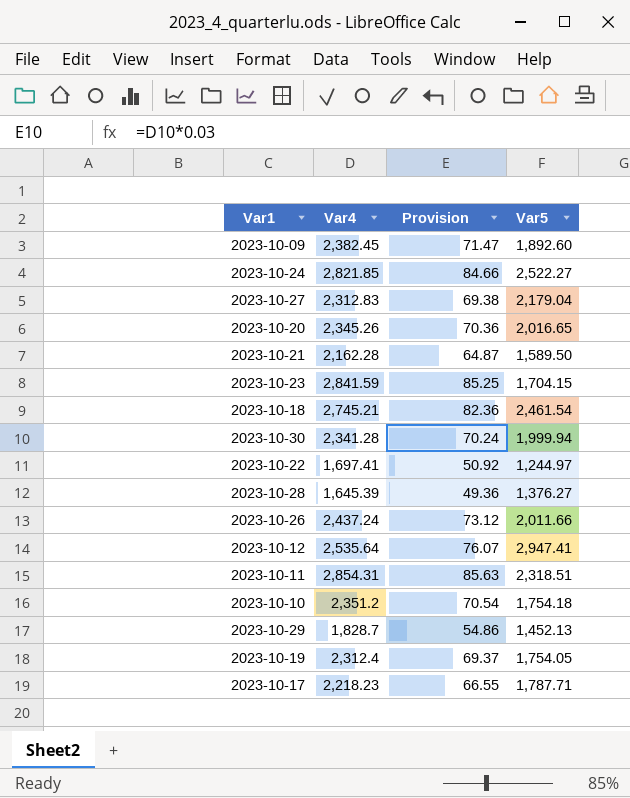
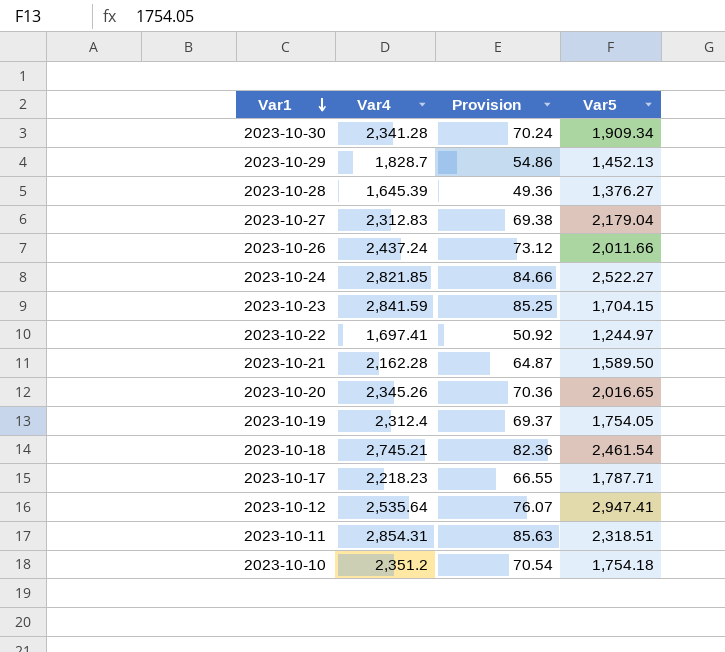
row order: none -> Var1 descending
row 2023-10-09: 2,382.45 | 71.47 | 1,892.60 -> none
2023-10-30 | Var5: 1,999.94 -> 1,909.34

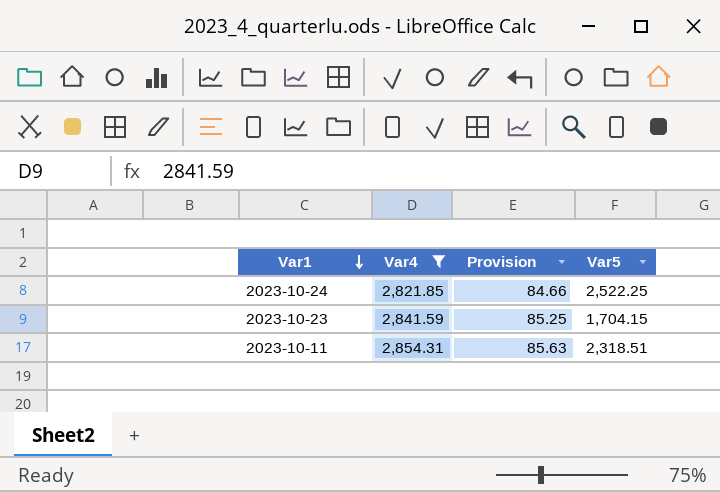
filter: none -> Var4 >= 2,821.85
2023-10-24 | Var5: 2,522.27 -> 2,522.25

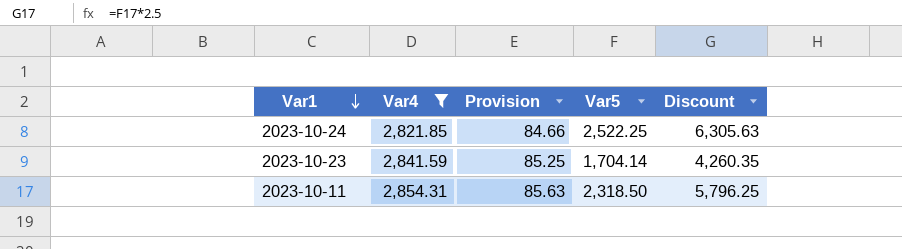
column Discount | formula: none -> [Var5] * 2.5
2023-10-23 | Var5: 1,704.15 -> 1,704.14
2023-10-11 | Var5: 2,318.51 -> 2,318.50

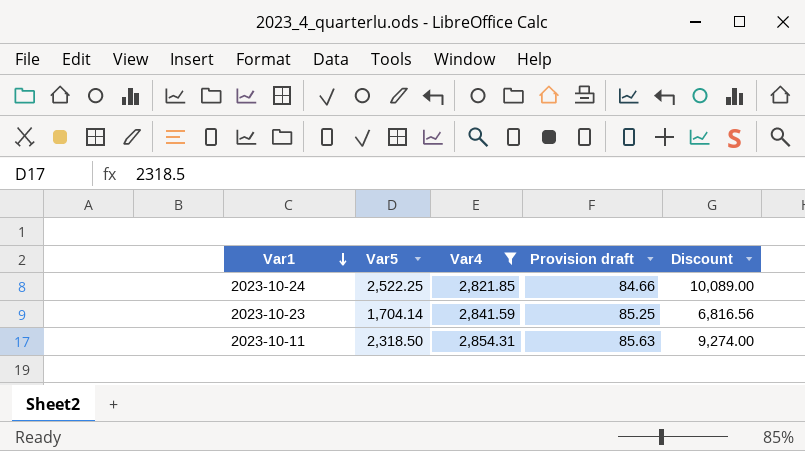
column Var5 | position: 4 -> 2
column name: Provision -> Provision draft
column Discount | formula: [Var5] * 2.5 -> [Var5] * 4

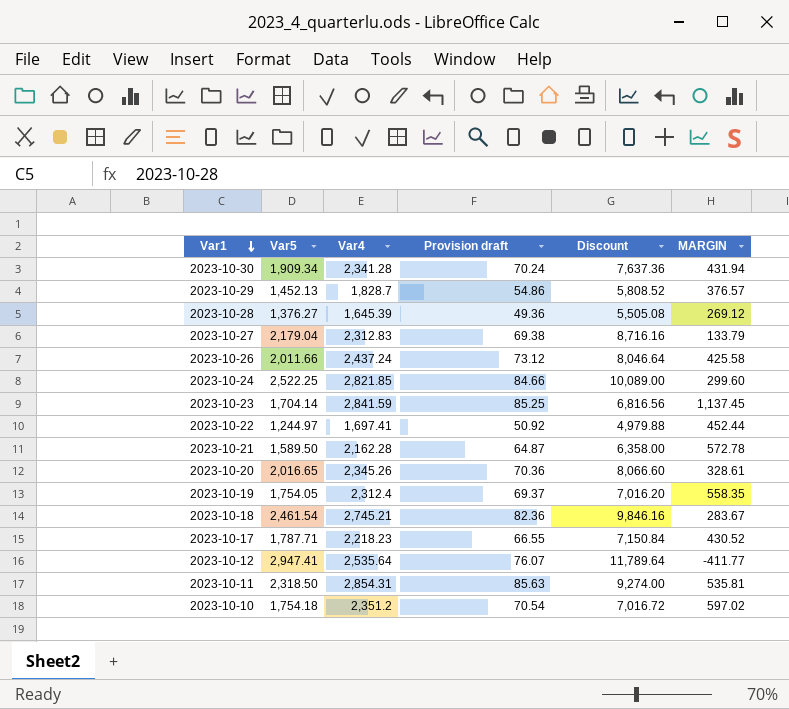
filter: Var4 >= 2,821.85 -> none
column MARGIN | formula: none -> [Var4] - [Var5]

